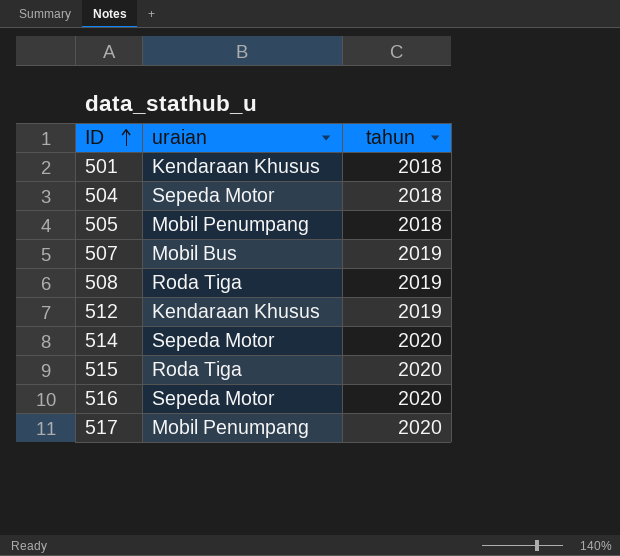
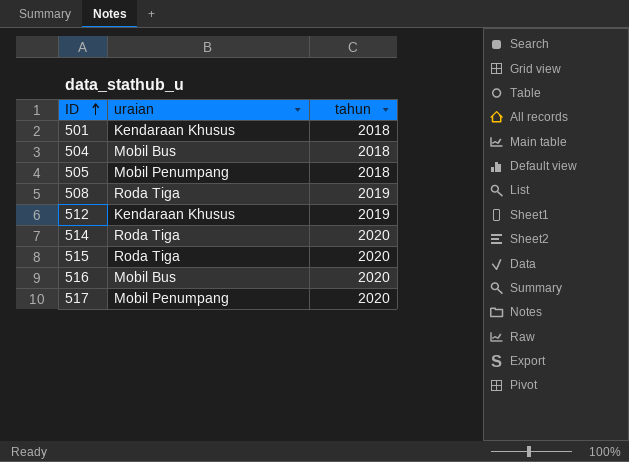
row 507: Mobil Bus | 2019 -> none
504 | uraian: Sepeda Motor -> Mobil Bus
514 | uraian: Sepeda Motor -> Roda Tiga
516 | uraian: Sepeda Motor -> Mobil Bus

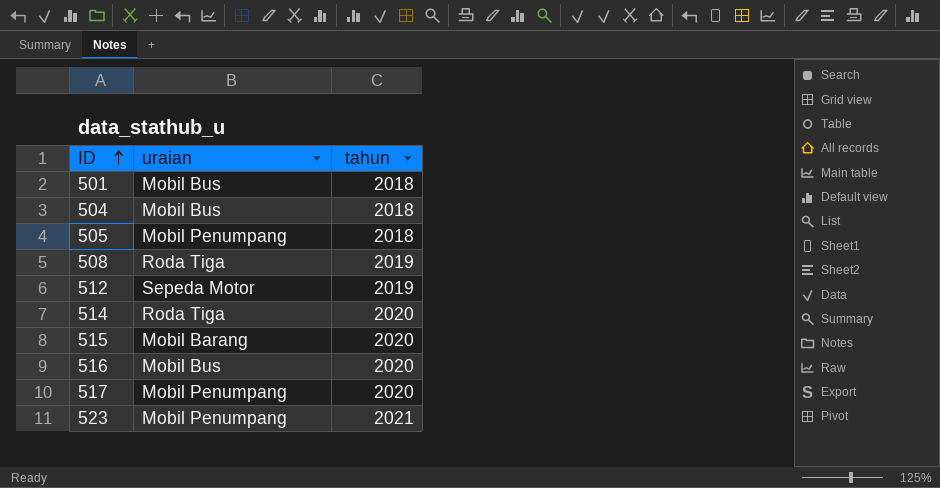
501 | uraian: Kendaraan Khusus -> Mobil Bus
512 | uraian: Kendaraan Khusus -> Sepeda Motor
515 | uraian: Roda Tiga -> Mobil Barang
row 523: none -> Mobil Penumpang | 2021

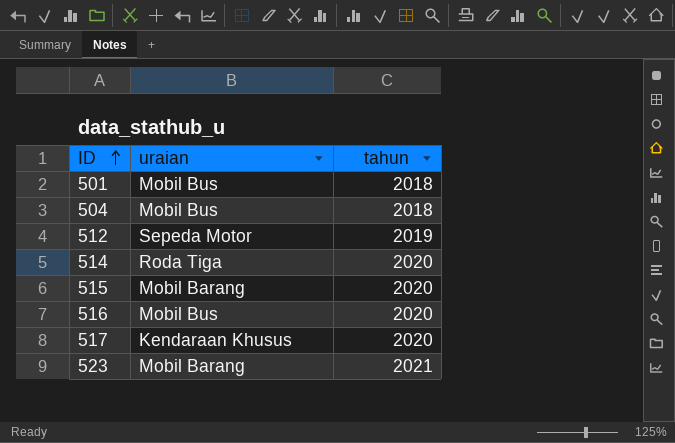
row 505: Mobil Penumpang | 2018 -> none
row 508: Roda Tiga | 2019 -> none
517 | uraian: Mobil Penumpang -> Kendaraan Khusus
523 | uraian: Mobil Penumpang -> Mobil Barang

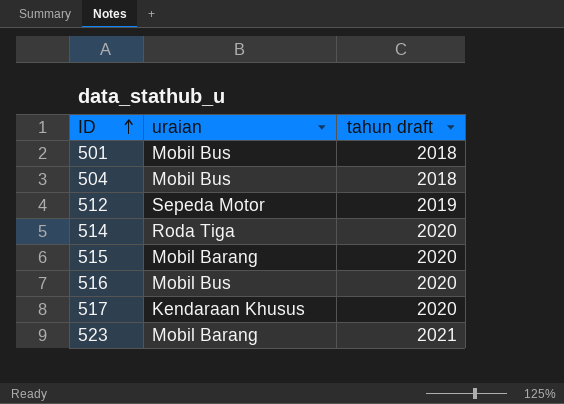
column name: tahun -> tahun draft

